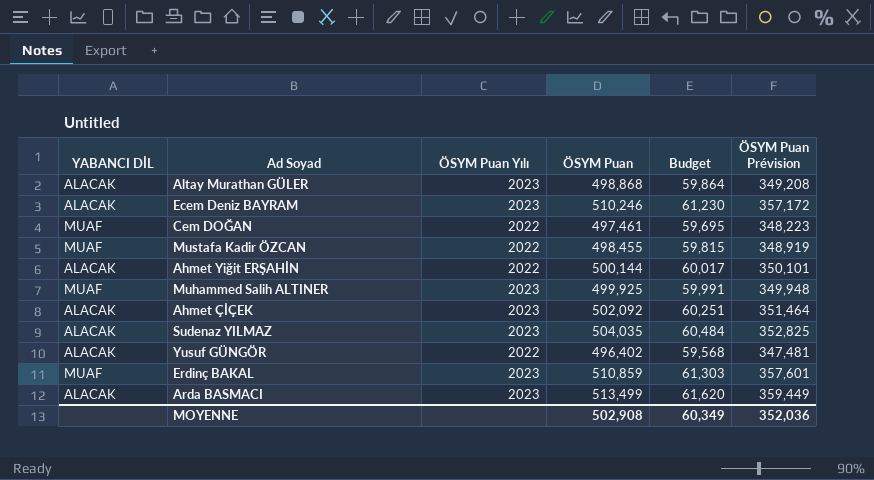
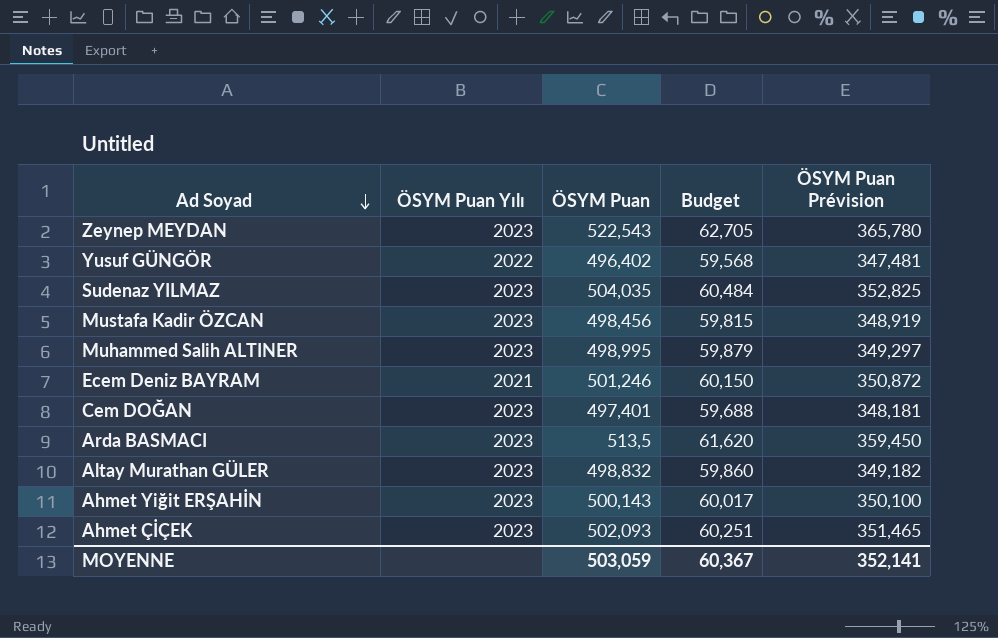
row order: none -> Ad Soyad descending
column YABANCI DİL | position: 1 -> none
row Erdinç BAKAL: MUAF | 2023 | 510,859 | 61,303 | 357,601 -> none
row Zeynep MEYDAN: none -> 2023 | 522,543 | 62,705 | 365,780
Mustafa Kadir ÖZCAN | ÖSYM Puan Yılı: 2022 -> 2023
Mustafa Kadir ÖZCAN | ÖSYM Puan: 498,455 -> 498,456
Muhammed Salih ALTINER | ÖSYM Puan: 499,925 -> 498,995
Muhammed Salih ALTINER | Budget: 59,991 -> 59,879
Muhammed Salih ALTINER | ÖSYM Puan Prévision: 349,948 -> 349,297
Ecem Deniz BAYRAM | ÖSYM Puan Yılı: 2023 -> 2021
Ecem Deniz BAYRAM | ÖSYM Puan: 510,246 -> 501,246
Ecem Deniz BAYRAM | Budget: 61,230 -> 60,150
Ecem Deniz BAYRAM | ÖSYM Puan Prévision: 357,172 -> 350,872
Cem DOĞAN | ÖSYM Puan Yılı: 2022 -> 2023
Cem DOĞAN | ÖSYM Puan: 497,461 -> 497,401
Cem DOĞAN | Budget: 59,695 -> 59,688
Cem DOĞAN | ÖSYM Puan Prévision: 348,223 -> 348,181
Arda BASMACI | ÖSYM Puan: 513,499 -> 513,5
Arda BASMACI | ÖSYM Puan Prévision: 359,449 -> 359,450
Altay Murathan GÜLER | ÖSYM Puan: 498,868 -> 498,832
Altay Murathan GÜLER | Budget: 59,864 -> 59,860
Altay Murathan GÜLER | ÖSYM Puan Prévision: 349,208 -> 349,182
Ahmet Yiğit ERŞAHİN | ÖSYM Puan Yılı: 2022 -> 2023
Ahmet Yiğit ERŞAHİN | ÖSYM Puan: 500,144 -> 500,143
Ahmet Yiğit ERŞAHİN | ÖSYM Puan Prévision: 350,101 -> 350,100
Ahmet ÇİÇEK | ÖSYM Puan: 502,092 -> 502,093
Ahmet ÇİÇEK | ÖSYM Puan Prévision: 351,464 -> 351,465
MOYENNE | ÖSYM Puan: 502,908 -> 503,059
MOYENNE | Budget: 60,349 -> 60,367
MOYENNE | ÖSYM Puan Prévision: 352,036 -> 352,141

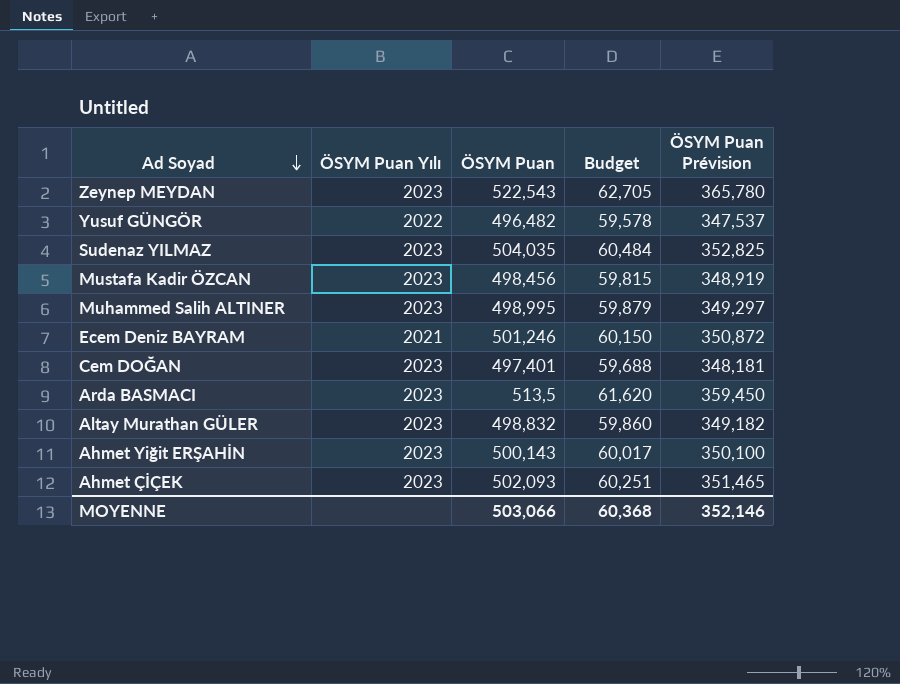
Yusuf GÜNGÖR | ÖSYM Puan: 496,402 -> 496,482
Yusuf GÜNGÖR | Budget: 59,568 -> 59,578
Yusuf GÜNGÖR | ÖSYM Puan Prévision: 347,481 -> 347,537
MOYENNE | ÖSYM Puan: 503,059 -> 503,066
MOYENNE | Budget: 60,367 -> 60,368
MOYENNE | ÖSYM Puan Prévision: 352,141 -> 352,146

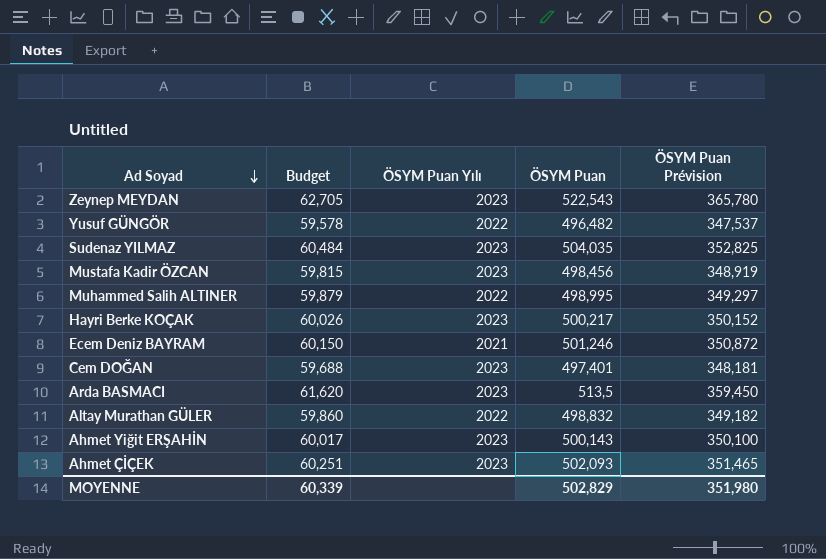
column Budget | position: 4 -> 2
Muhammed Salih ALTINER | ÖSYM Puan Yılı: 2023 -> 2022
row Hayri Berke KOÇAK: none -> 60,026 | 2023 | 500,217 | 350,152
Altay Murathan GÜLER | ÖSYM Puan Yılı: 2023 -> 2022
MOYENNE | Budget: 60,368 -> 60,339
MOYENNE | ÖSYM Puan: 503,066 -> 502,829
MOYENNE | ÖSYM Puan Prévision: 352,146 -> 351,980

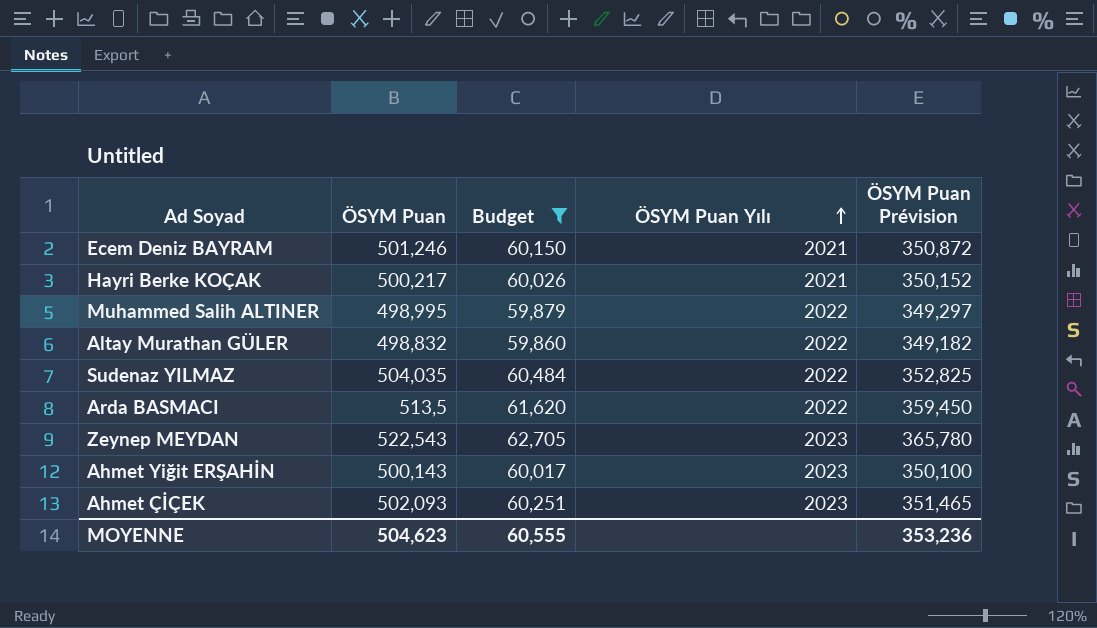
filter: none -> Budget >= 59,860
row order: Ad Soyad descending -> ÖSYM Puan Yılı ascending
column ÖSYM Puan | position: 4 -> 2
Hayri Berke KOÇAK | ÖSYM Puan Yılı: 2023 -> 2021
Sudenaz YILMAZ | ÖSYM Puan Yılı: 2023 -> 2022
Arda BASMACI | ÖSYM Puan Yılı: 2023 -> 2022
MOYENNE | ÖSYM Puan: 502,829 -> 504,623
MOYENNE | Budget: 60,339 -> 60,555
MOYENNE | ÖSYM Puan Prévision: 351,980 -> 353,236

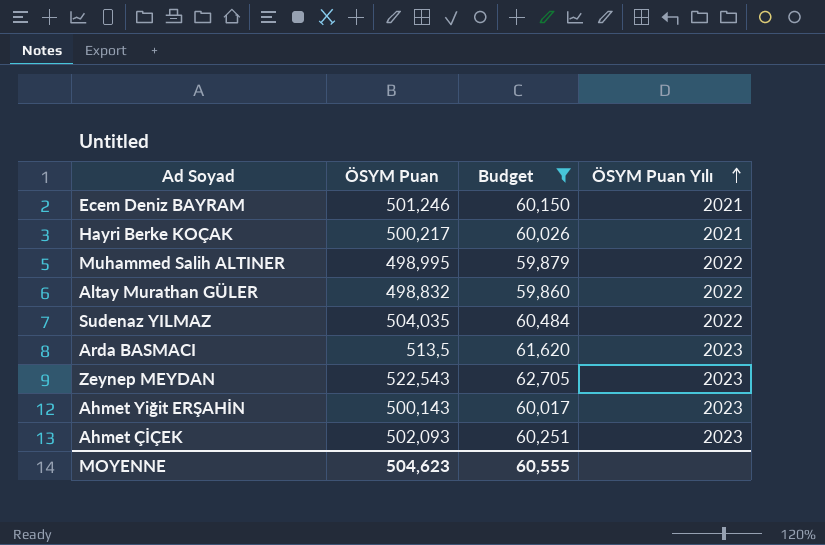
column ÖSYM Puan Prévision | formula: [ÖSYM Puan] * 0,7 -> none
Arda BASMACI | ÖSYM Puan Yılı: 2022 -> 2023

